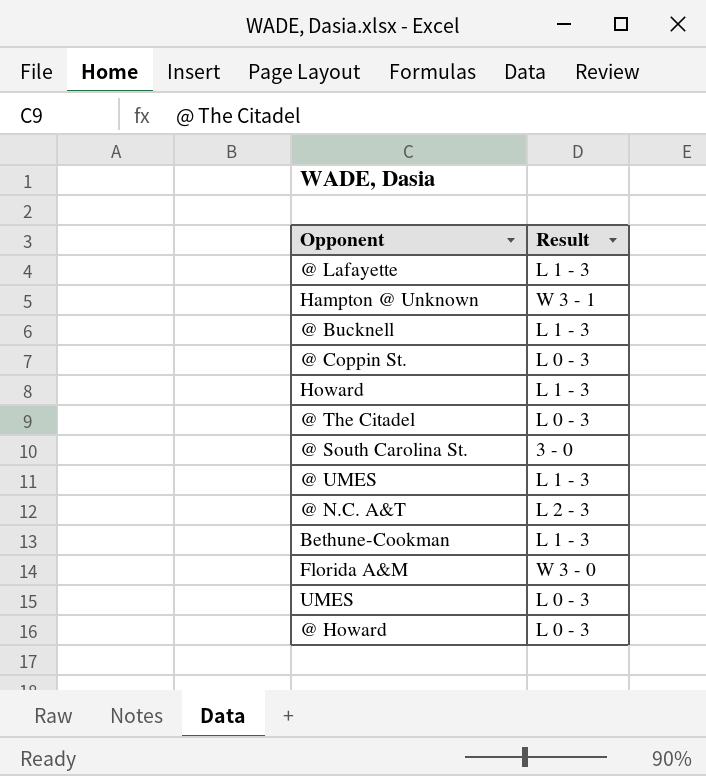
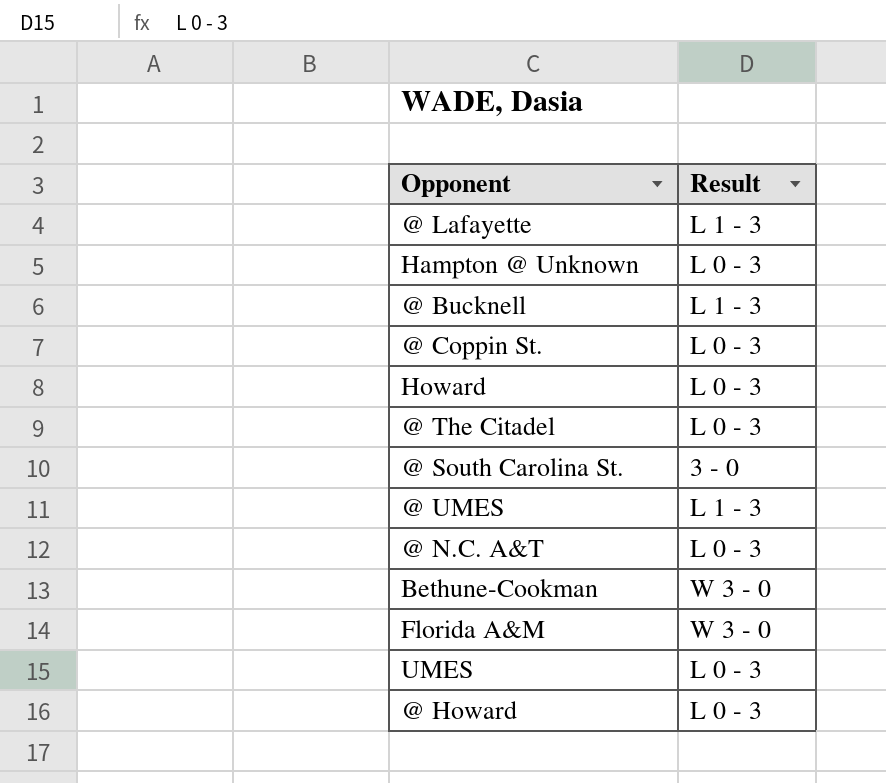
Hampton @ Unknown | Result: W 3 - 1 -> L 0 - 3
Howard | Result: L 1 - 3 -> L 0 - 3
@ N.C. A&T | Result: L 2 - 3 -> L 0 - 3
Bethune-Cookman | Result: L 1 - 3 -> W 3 - 0

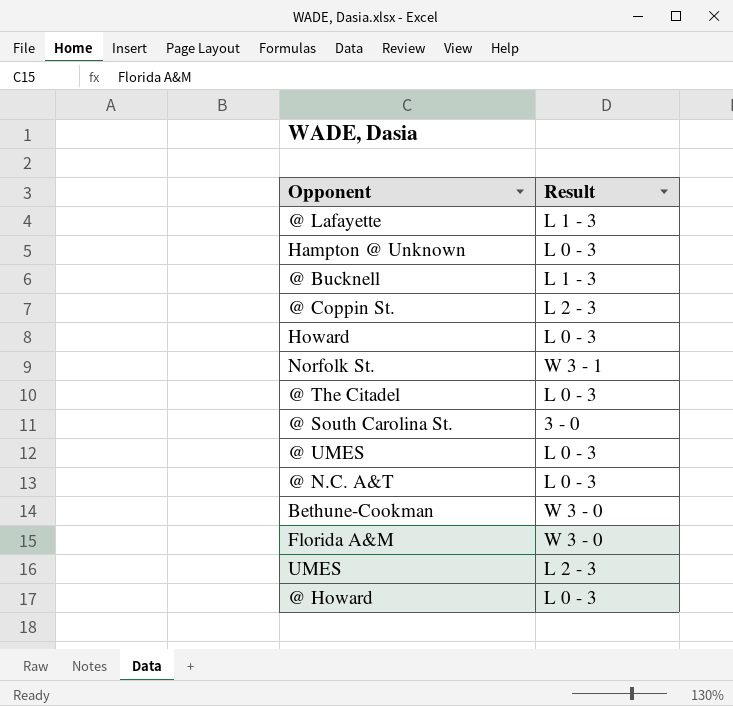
@ Coppin St. | Result: L 0 - 3 -> L 2 - 3
row Norfolk St.: none -> W 3 - 1
@ UMES | Result: L 1 - 3 -> L 0 - 3
UMES | Result: L 0 - 3 -> L 2 - 3

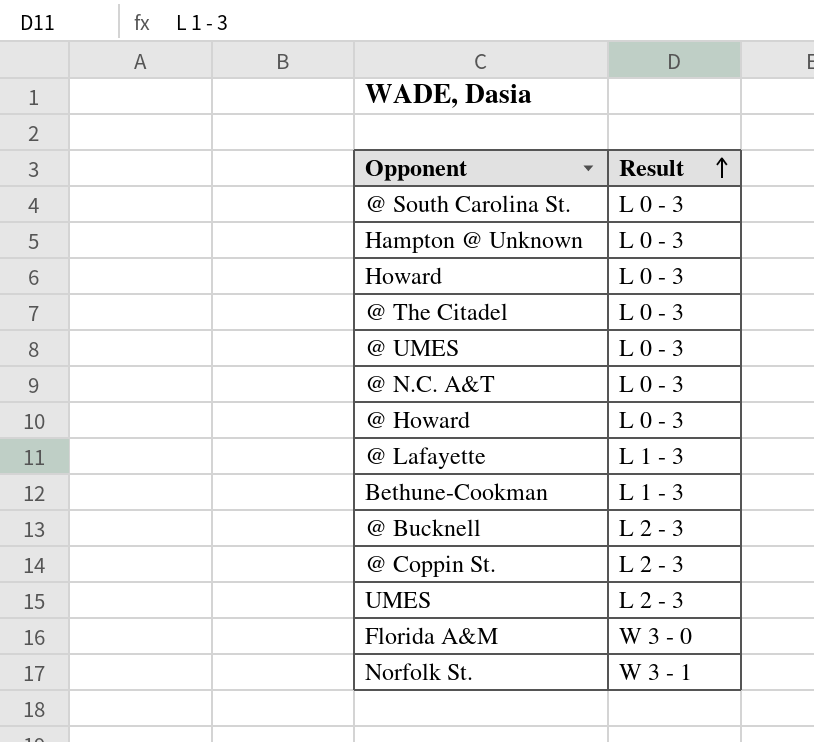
row order: none -> Result ascending
@ South Carolina St. | Result: 3 - 0 -> L 0 - 3
Bethune-Cookman | Result: W 3 - 0 -> L 1 - 3
@ Bucknell | Result: L 1 - 3 -> L 2 - 3

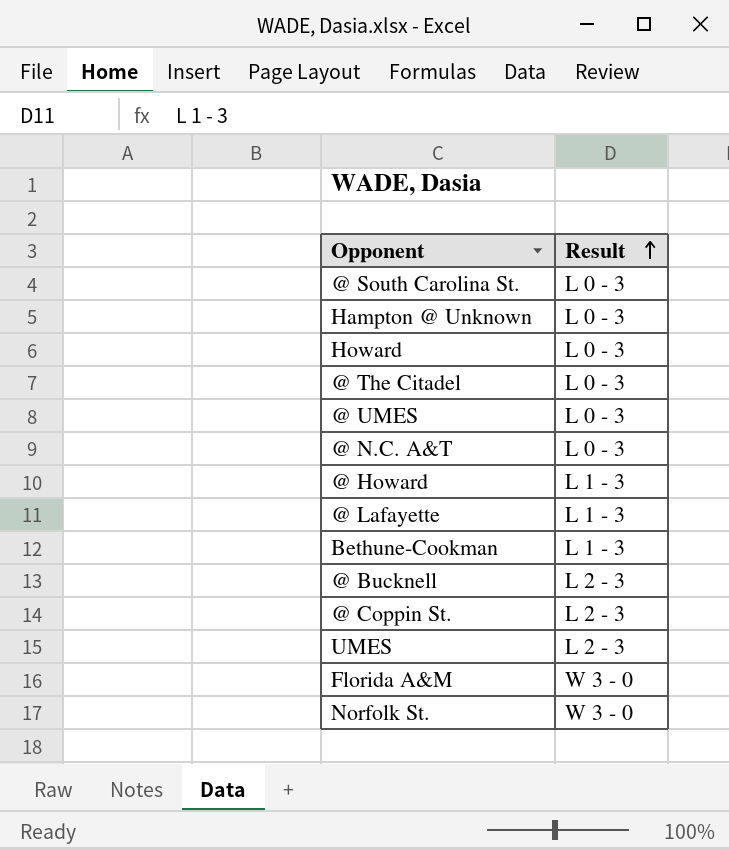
@ Howard | Result: L 0 - 3 -> L 1 - 3
Norfolk St. | Result: W 3 - 1 -> W 3 - 0

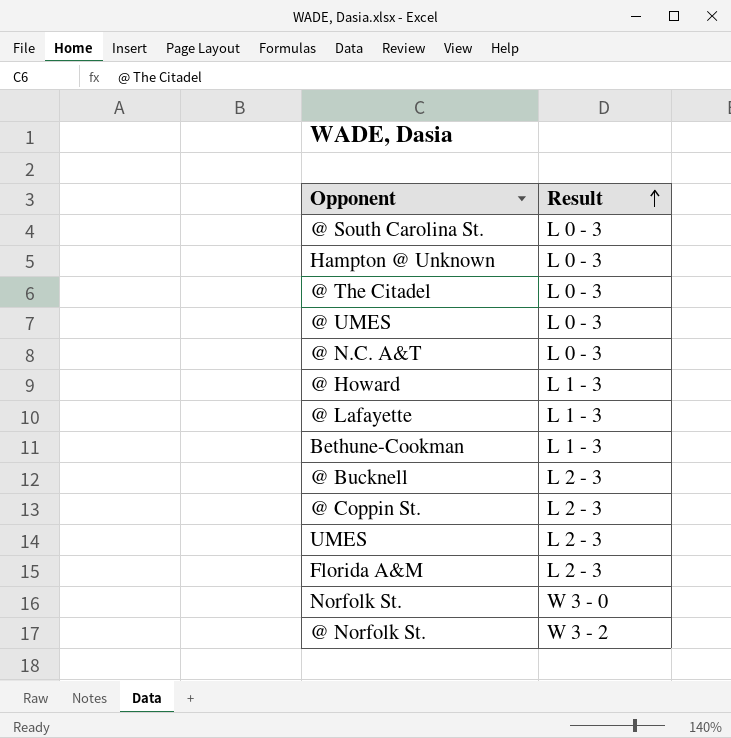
row Howard: L 0 - 3 -> none
Florida A&M | Result: W 3 - 0 -> L 2 - 3
row @ Norfolk St.: none -> W 3 - 2

